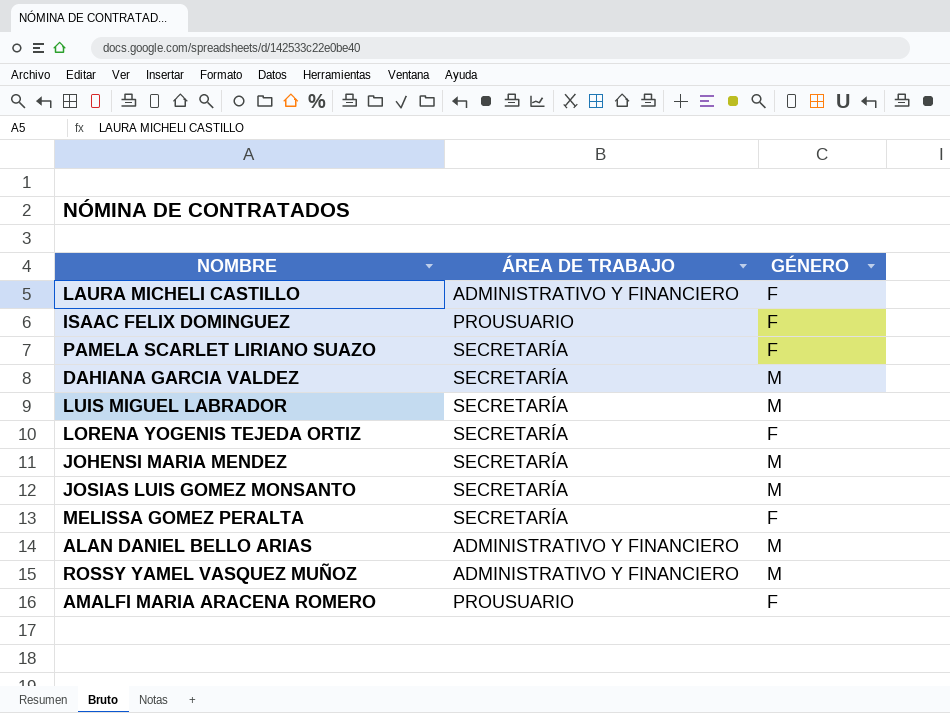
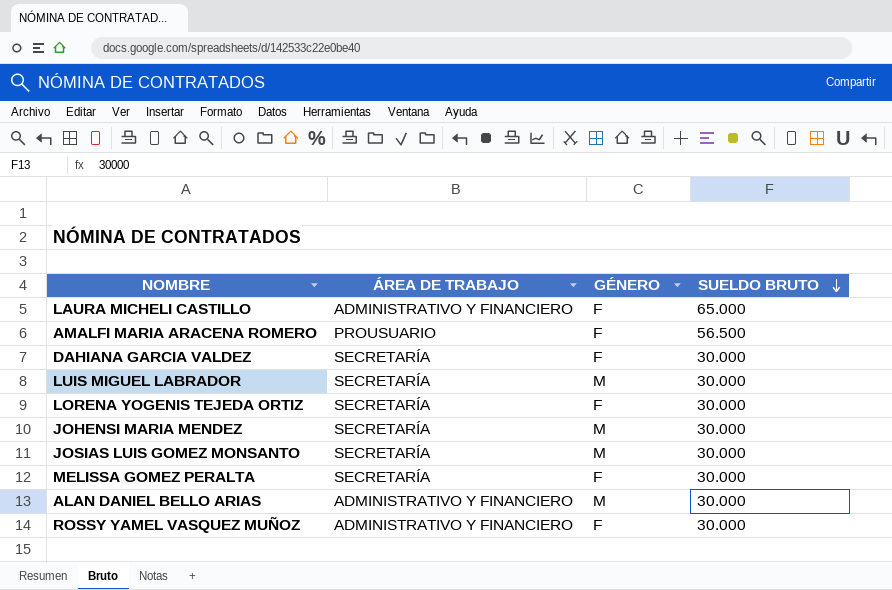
row order: none -> SUELDO BRUTO descending
column SUELDO BRUTO | position: none -> 4
row ISAAC FELIX DOMINGUEZ: PROUSUARIO | F -> none
row PAMELA SCARLET LIRIANO SUAZO: SECRETARÍA | F -> none
DAHIANA GARCIA VALDEZ | GÉNERO: M -> F
ROSSY YAMEL VASQUEZ MUÑOZ | GÉNERO: M -> F

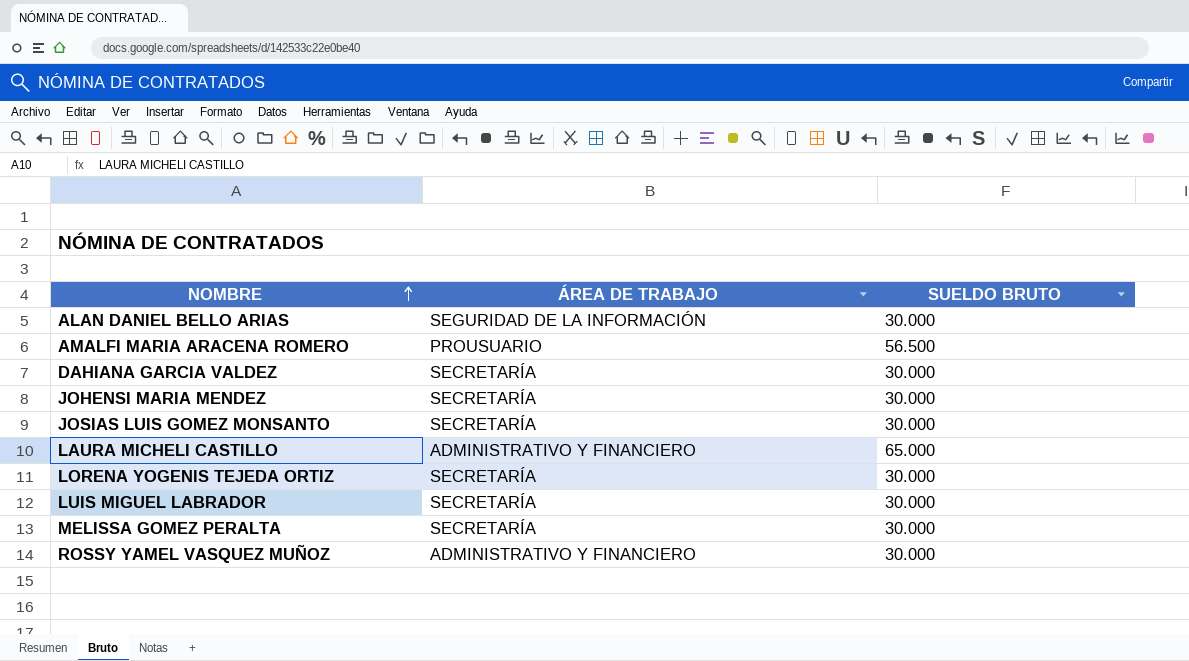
row order: SUELDO BRUTO descending -> NOMBRE ascending
column GÉNERO | position: 3 -> none
ALAN DANIEL BELLO ARIAS | ÁREA DE TRABAJO: ADMINISTRATIVO Y FINANCIERO -> SEGURIDAD DE LA INFORMACIÓN

